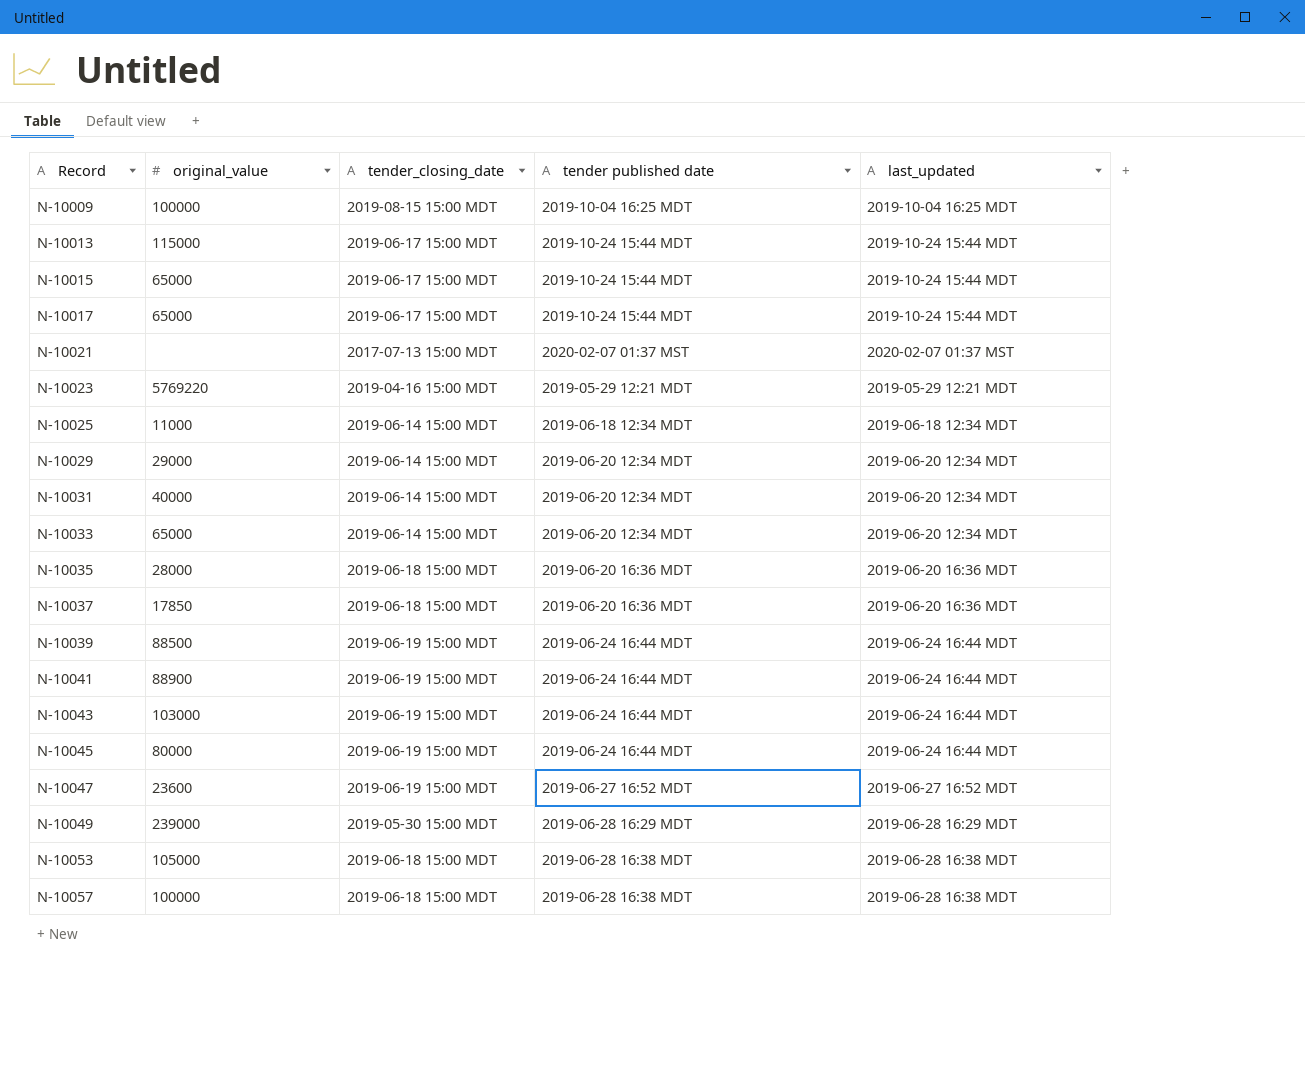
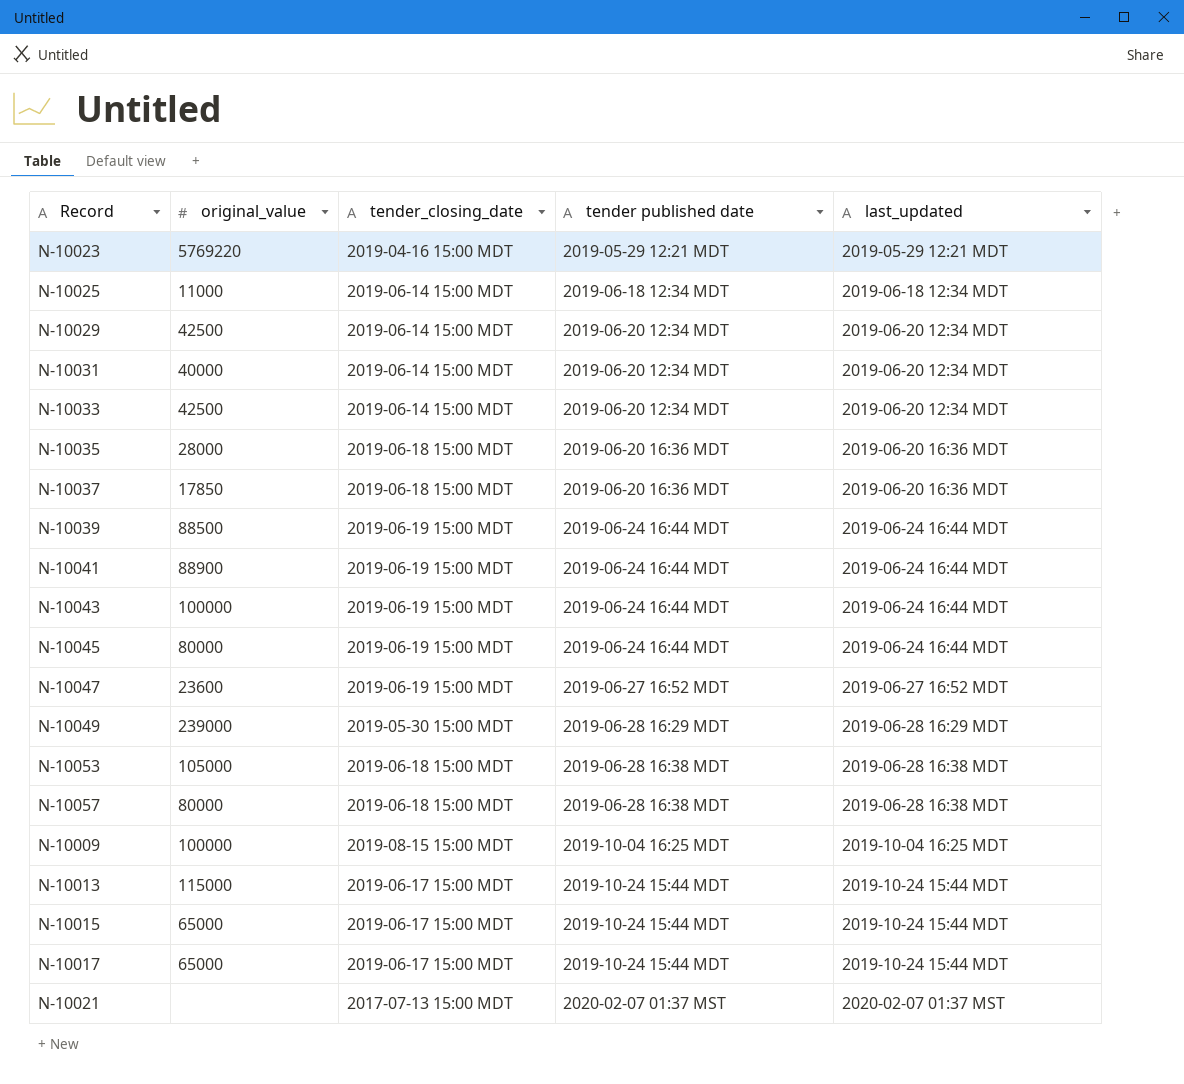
row order: Record ascending -> tender published date ascending
N-10029 | original_value: 29000 -> 42500
N-10033 | original_value: 65000 -> 42500
N-10043 | original_value: 103000 -> 100000
N-10057 | original_value: 100000 -> 80000

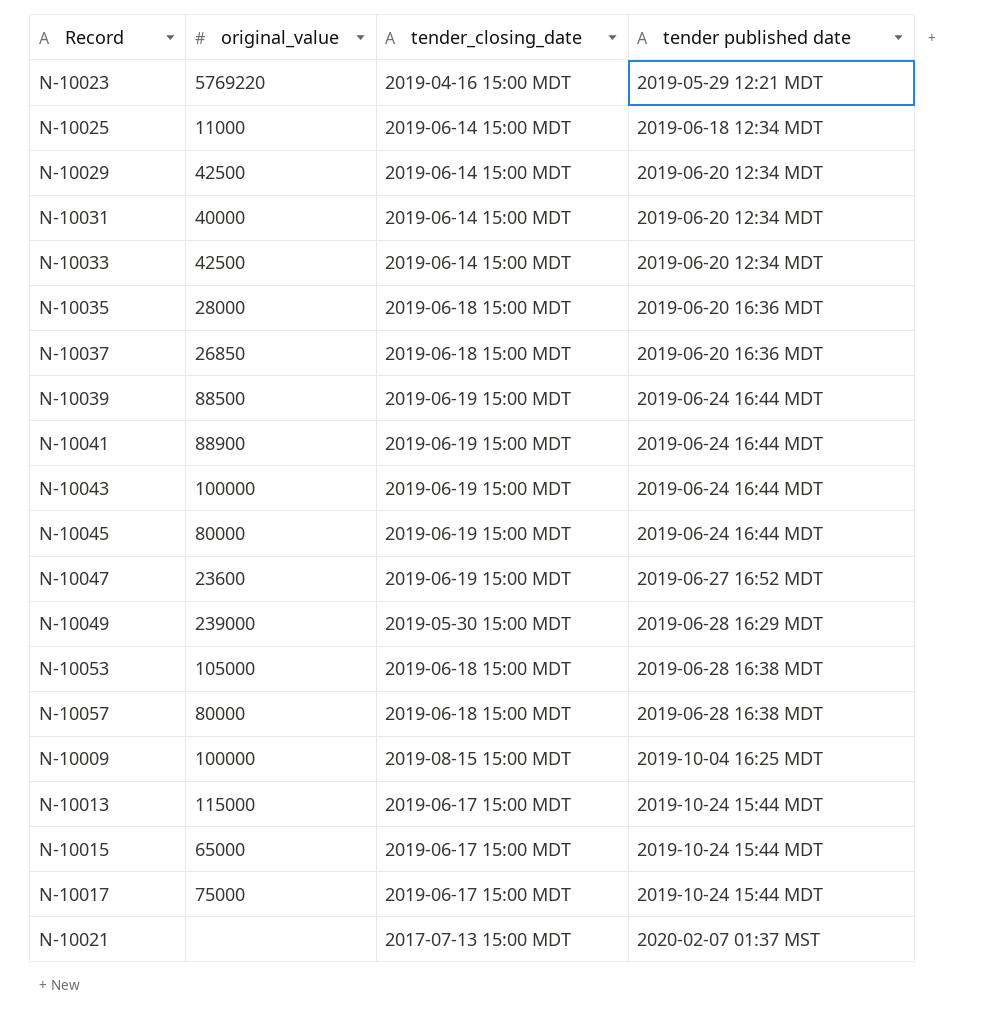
column last_updated | position: 5 -> none
N-10037 | original_value: 17850 -> 26850
N-10017 | original_value: 65000 -> 75000

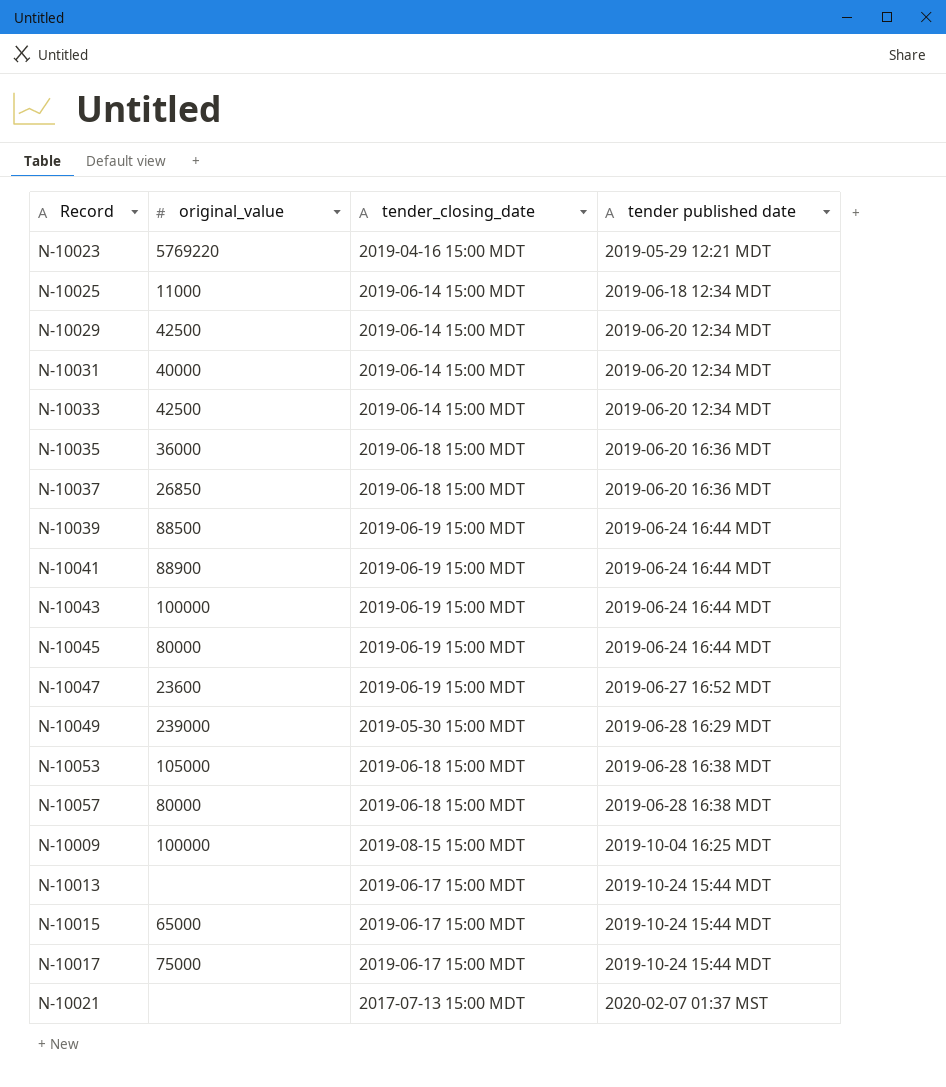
N-10035 | original_value: 28000 -> 36000
N-10013 | original_value: 115000 -> none

